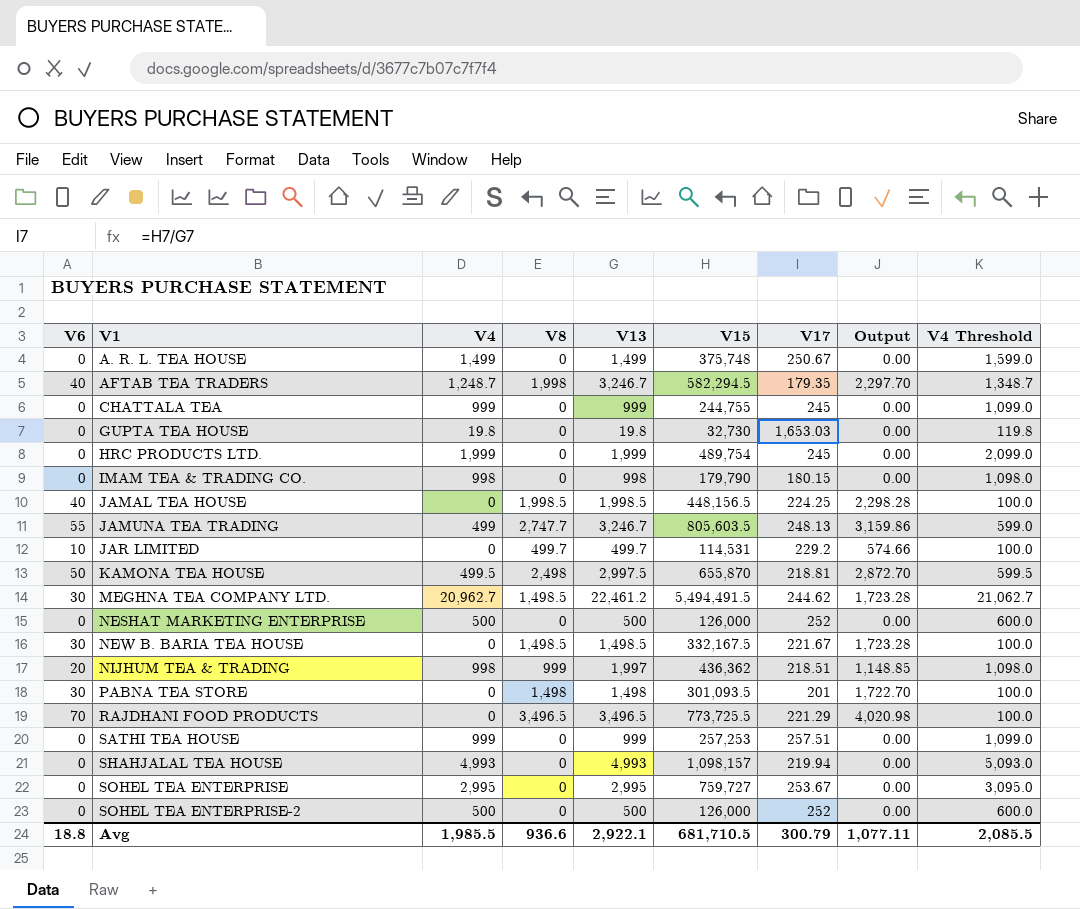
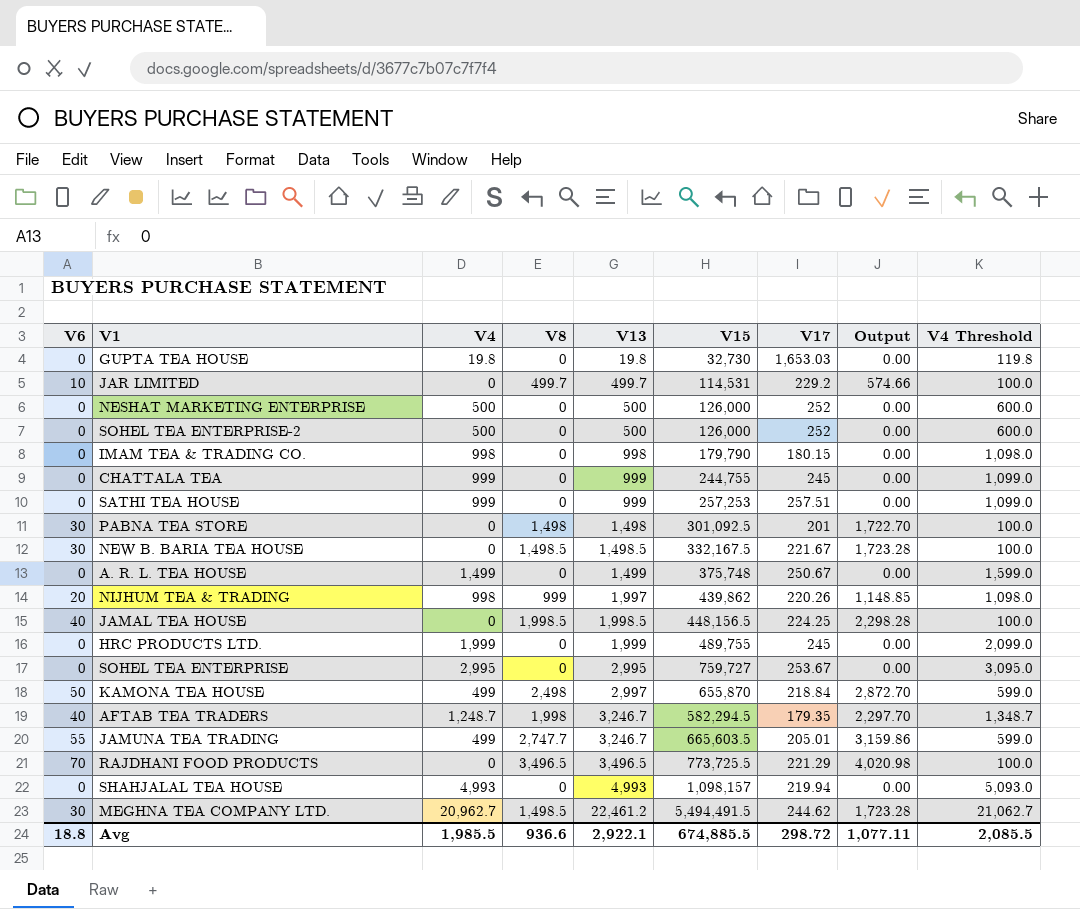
row order: V1 ascending -> V13 ascending
PABNA TEA STORE | V15: 301,093.5 -> 301,092.5
NIJHUM TEA & TRADING | V15: 436,362 -> 439,862
NIJHUM TEA & TRADING | V17: 218.51 -> 220.26
HRC PRODUCTS LTD. | V15: 489,754 -> 489,755
KAMONA TEA HOUSE | V4: 499.5 -> 499
KAMONA TEA HOUSE | V13: 2,997.5 -> 2,997
KAMONA TEA HOUSE | V17: 218.81 -> 218.84
KAMONA TEA HOUSE | V4 Threshold: 599.5 -> 599.0
JAMUNA TEA TRADING | V15: 805,603.5 -> 665,603.5
JAMUNA TEA TRADING | V17: 248.13 -> 205.01
Avg | V15: 681,710.5 -> 674,885.5
Avg | V17: 300.79 -> 298.72

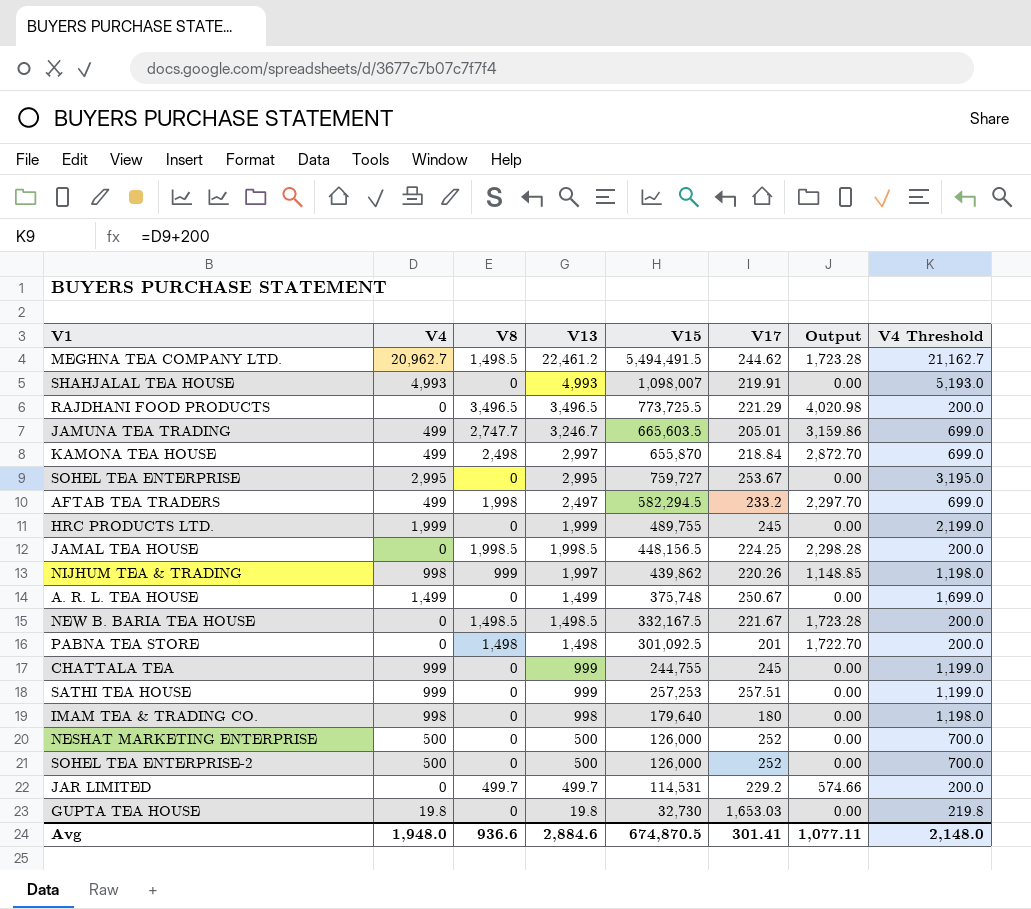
row order: V13 ascending -> V13 descending
column V6 | position: 1 -> none
column V4 Threshold | formula: [V4] + 100 -> [V4] + 200
SHAHJALAL TEA HOUSE | V15: 1,098,157 -> 1,098,007
SHAHJALAL TEA HOUSE | V17: 219.94 -> 219.91
AFTAB TEA TRADERS | V4: 1,248.7 -> 499
AFTAB TEA TRADERS | V13: 3,246.7 -> 2,497
AFTAB TEA TRADERS | V17: 179.35 -> 233.2
IMAM TEA & TRADING CO. | V15: 179,790 -> 179,640
IMAM TEA & TRADING CO. | V17: 180.15 -> 180
Avg | V4: 1,985.5 -> 1,948.0
Avg | V13: 2,922.1 -> 2,884.6
Avg | V15: 674,885.5 -> 674,870.5
Avg | V17: 298.72 -> 301.41
Avg | V4 Threshold: 2,085.5 -> 2,148.0

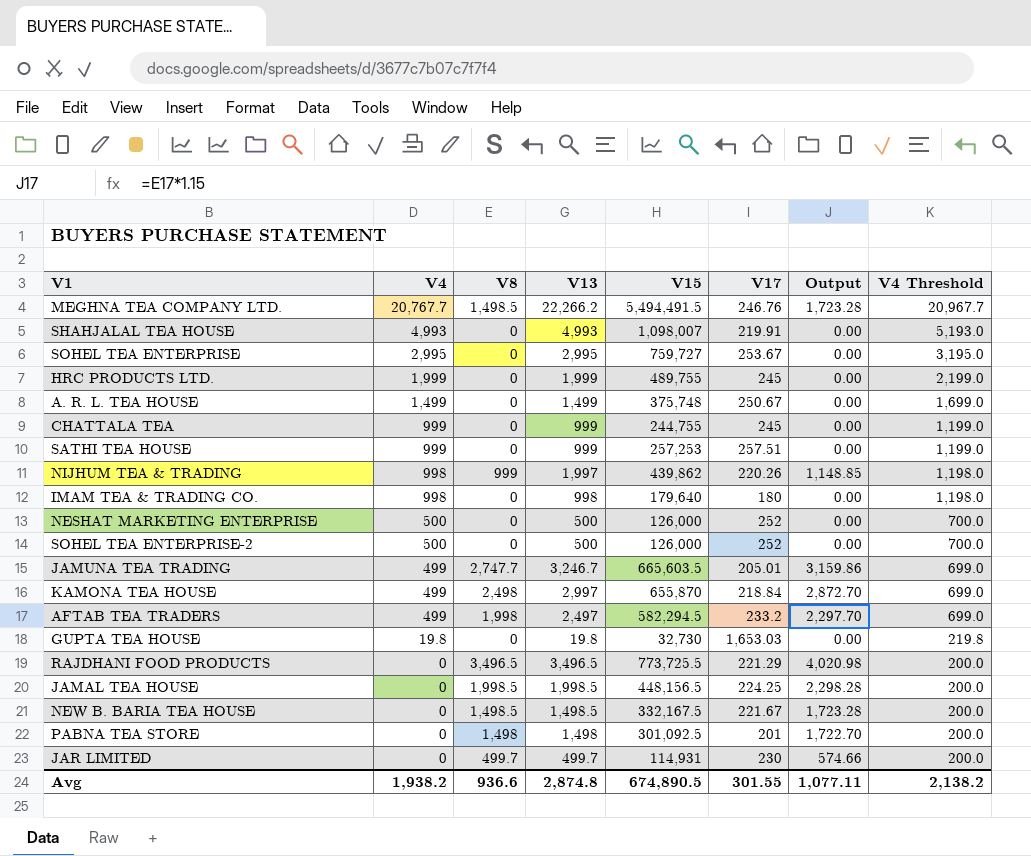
row order: V13 descending -> V4 descending
MEGHNA TEA COMPANY LTD. | V4: 20,962.7 -> 20,767.7
MEGHNA TEA COMPANY LTD. | V13: 22,461.2 -> 22,266.2
MEGHNA TEA COMPANY LTD. | V17: 244.62 -> 246.76
MEGHNA TEA COMPANY LTD. | V4 Threshold: 21,162.7 -> 20,967.7
JAR LIMITED | V15: 114,531 -> 114,931
JAR LIMITED | V17: 229.2 -> 230
Avg | V4: 1,948.0 -> 1,938.2
Avg | V13: 2,884.6 -> 2,874.8
Avg | V15: 674,870.5 -> 674,890.5
Avg | V17: 301.41 -> 301.55
Avg | V4 Threshold: 2,148.0 -> 2,138.2

